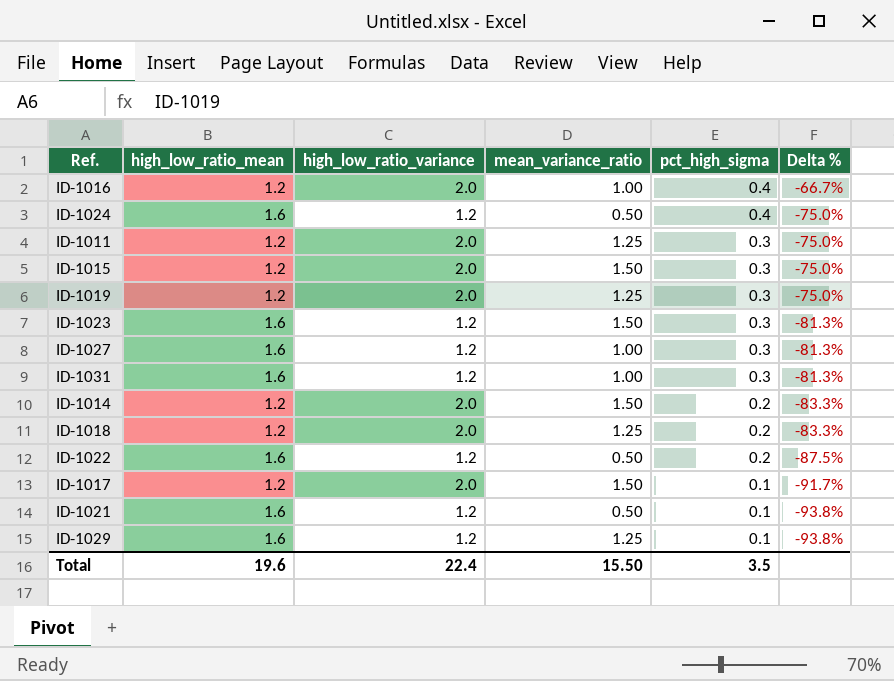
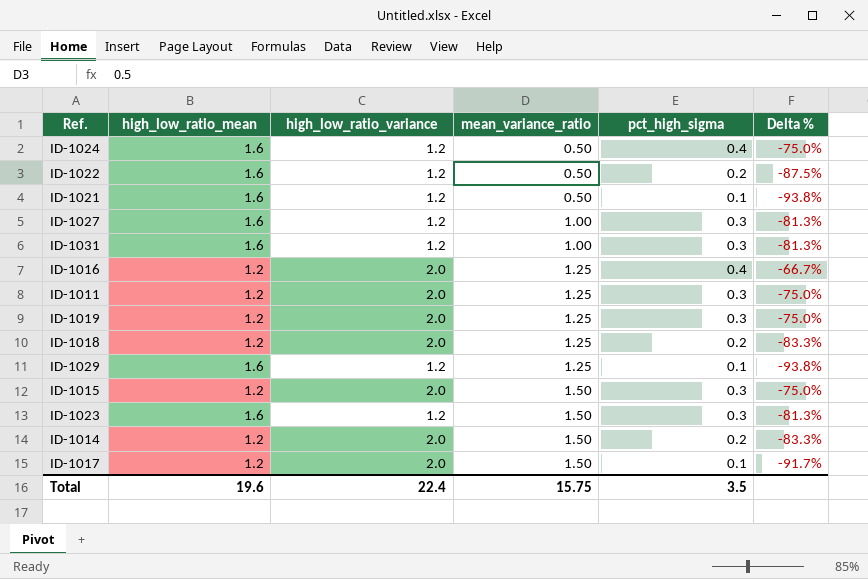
row order: pct_high_sigma descending -> mean_variance_ratio ascending
ID-1016 | mean_variance_ratio: 1.00 -> 1.25
Total | mean_variance_ratio: 15.50 -> 15.75

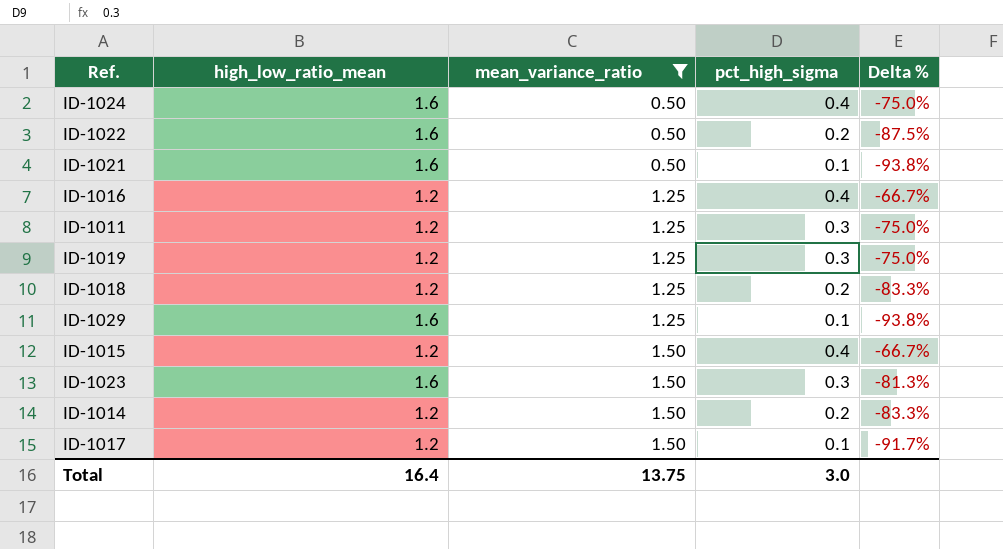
filter: none -> mean_variance_ratio != 1.00
column high_low_ratio_variance | position: 3 -> none
ID-1015 | pct_high_sigma: 0.3 -> 0.4
ID-1015 | Delta %: -75.0% -> -66.7%
Total | high_low_ratio_mean: 19.6 -> 16.4
Total | mean_variance_ratio: 15.75 -> 13.75
Total | pct_high_sigma: 3.5 -> 3.0

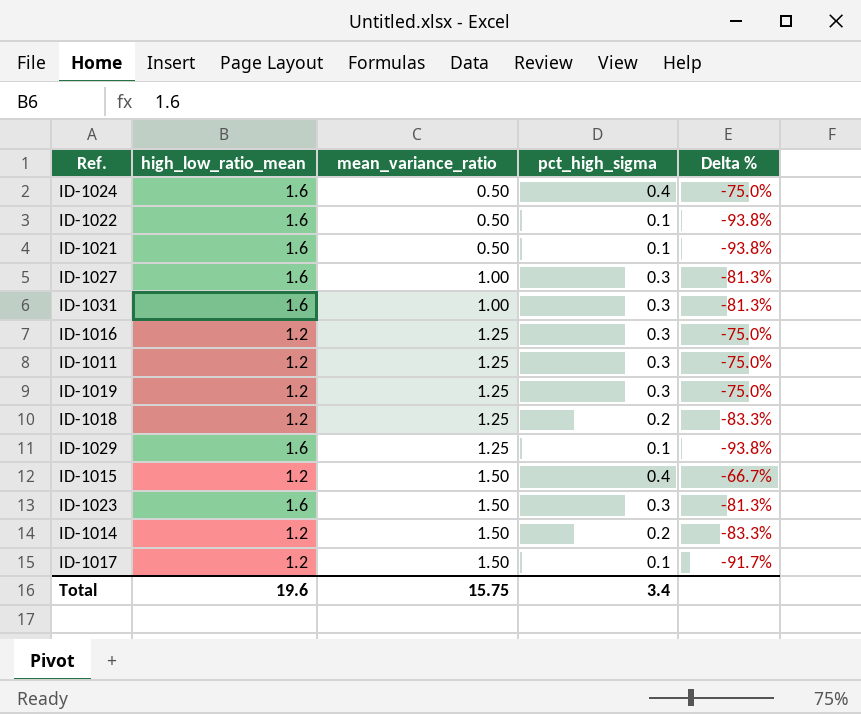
filter: mean_variance_ratio != 1.00 -> none
ID-1022 | pct_high_sigma: 0.2 -> 0.1
ID-1022 | Delta %: -87.5% -> -93.8%
ID-1016 | pct_high_sigma: 0.4 -> 0.3
ID-1016 | Delta %: -66.7% -> -75.0%
Total | high_low_ratio_mean: 16.4 -> 19.6
Total | mean_variance_ratio: 13.75 -> 15.75
Total | pct_high_sigma: 3.0 -> 3.4

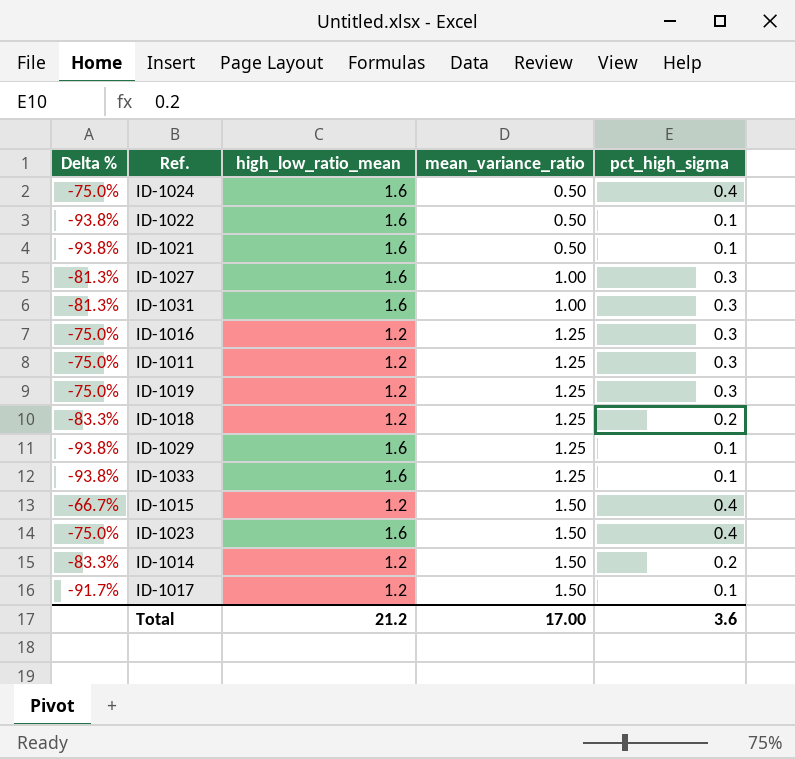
column Delta % | position: 5 -> 1
row ID-1033: none -> -93.8% | 1.6 | 1.25 | 0.1
ID-1023 | Delta %: -81.3% -> -75.0%
ID-1023 | pct_high_sigma: 0.3 -> 0.4
Total | high_low_ratio_mean: 19.6 -> 21.2
Total | mean_variance_ratio: 15.75 -> 17.00
Total | pct_high_sigma: 3.4 -> 3.6

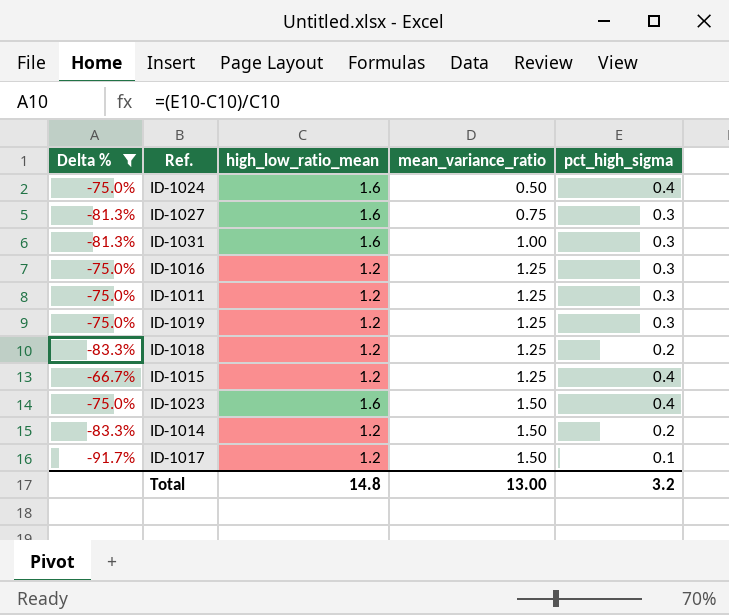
filter: none -> Delta % != -93.8%
ID-1027 | mean_variance_ratio: 1.00 -> 0.75
ID-1015 | mean_variance_ratio: 1.50 -> 1.25
Total | high_low_ratio_mean: 21.2 -> 14.8
Total | mean_variance_ratio: 17.00 -> 13.00
Total | pct_high_sigma: 3.6 -> 3.2

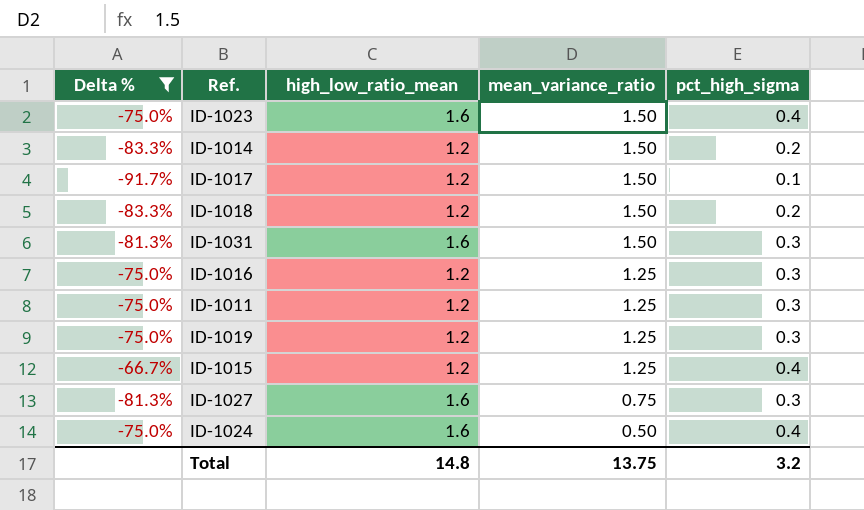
row order: mean_variance_ratio ascending -> mean_variance_ratio descending
ID-1018 | mean_variance_ratio: 1.25 -> 1.50
ID-1031 | mean_variance_ratio: 1.00 -> 1.50
Total | mean_variance_ratio: 13.00 -> 13.75

